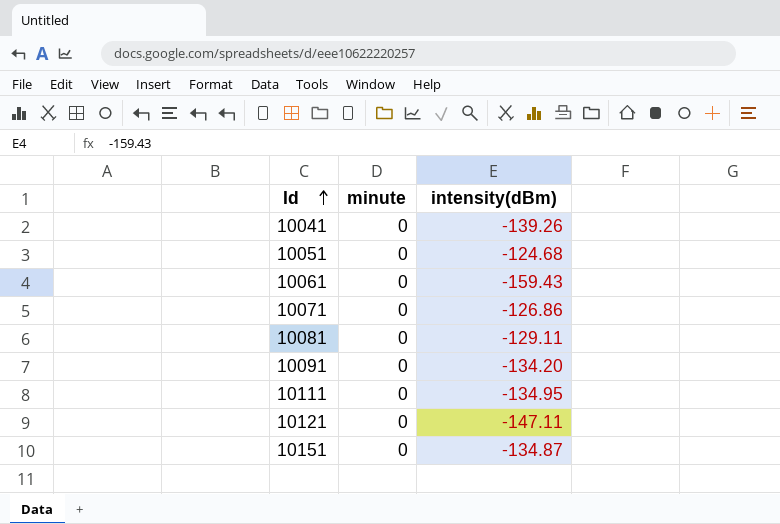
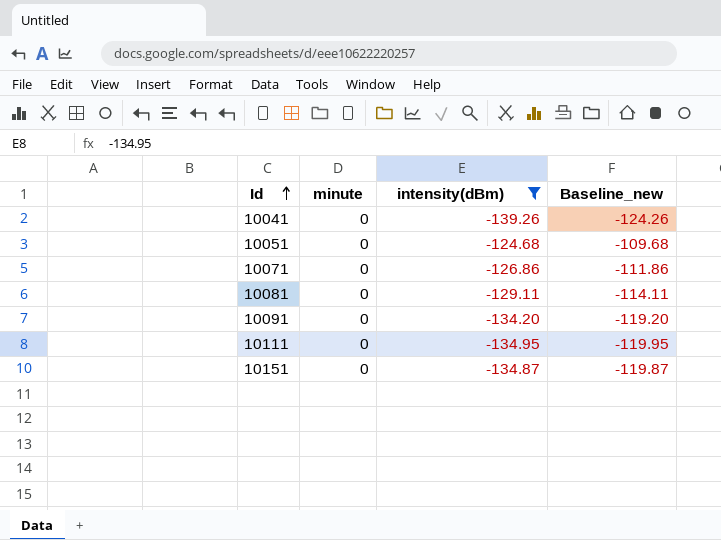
filter: none -> intensity(dBm) >= -139.26
column Baseline_new | formula: none -> [intensity(dBm)] + 15

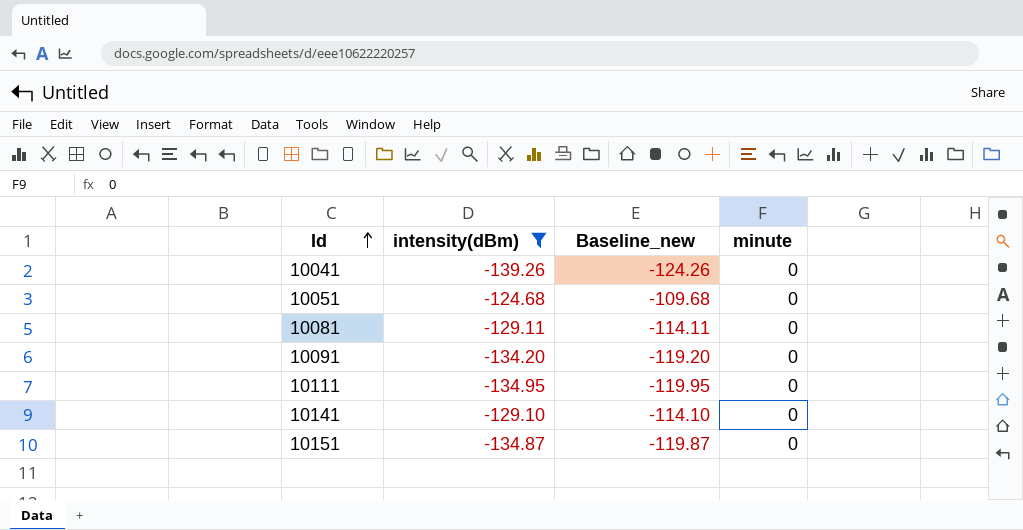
column minute | position: 2 -> 4
row 10071: 0 | -126.86 | -111.86 -> none
row 10141: none -> -129.10 | -114.10 | 0

